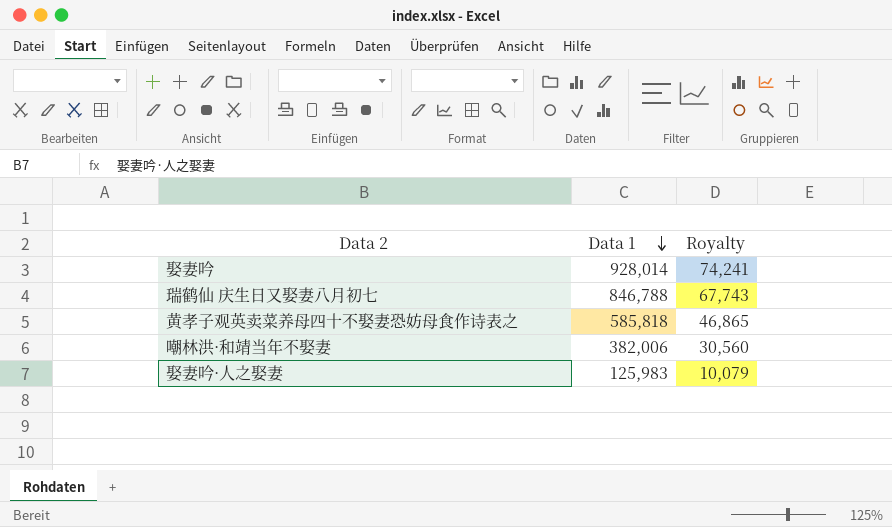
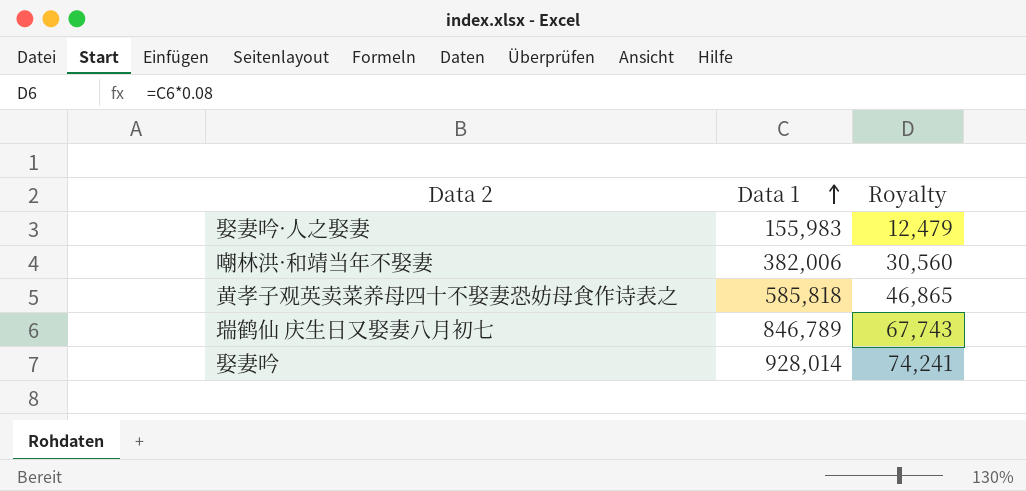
row order: Data 1 descending -> Data 1 ascending
娶妻吟·人之娶妻 | Data 1: 125,983 -> 155,983
娶妻吟·人之娶妻 | Royalty: 10,079 -> 12,479
瑞鹤仙 庆生日又娶妻八月初七 | Data 1: 846,788 -> 846,789

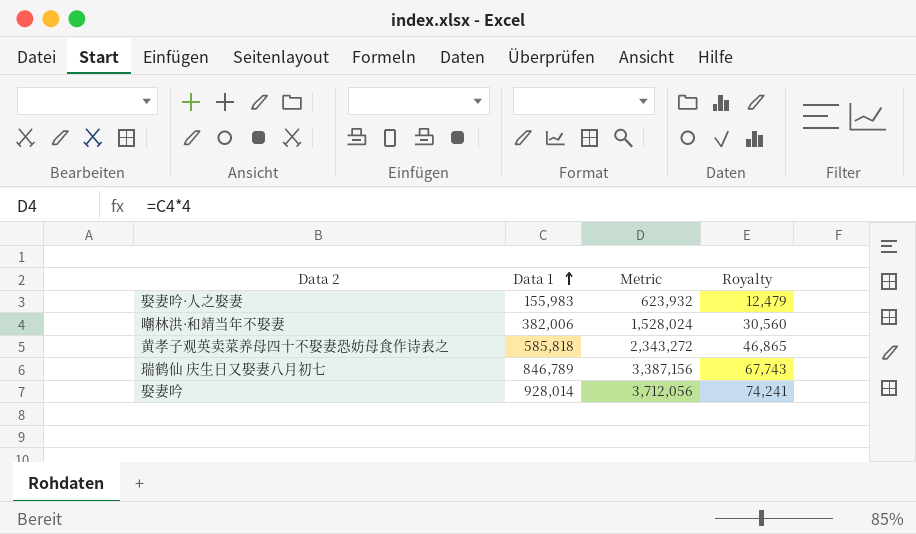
column Metric | formula: none -> [Data 1] * 4

